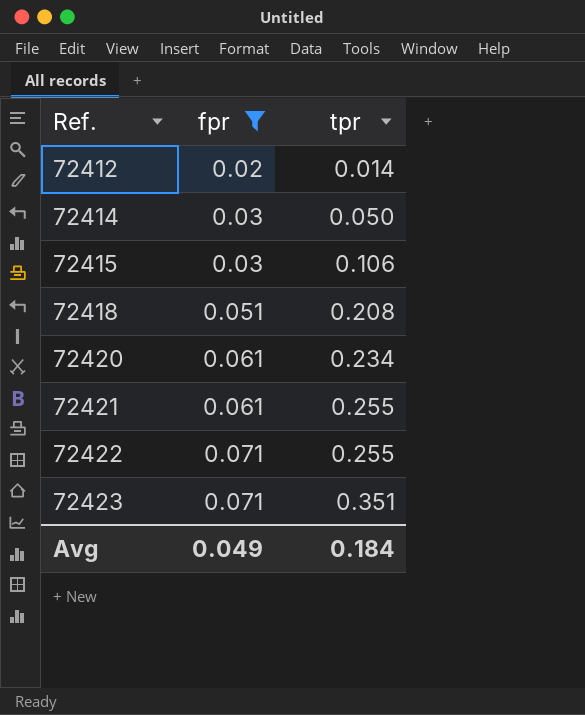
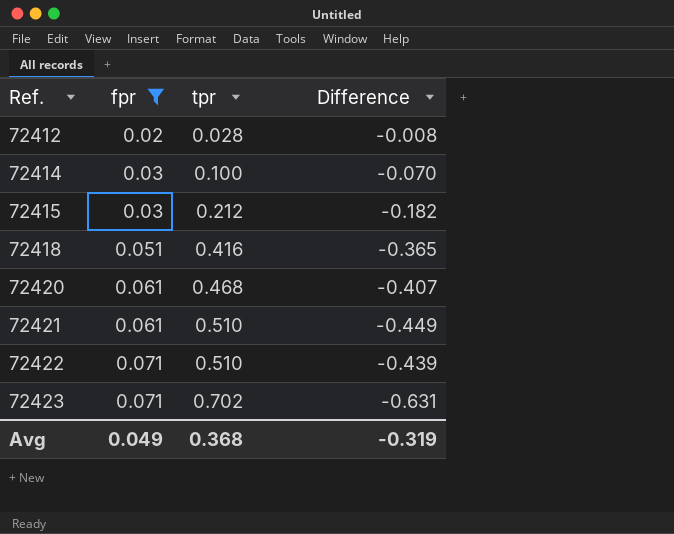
column Difference | formula: none -> [fpr] - [tpr]
72412 | tpr: 0.014 -> 0.028
72414 | tpr: 0.050 -> 0.100
72415 | tpr: 0.106 -> 0.212
72418 | tpr: 0.208 -> 0.416
72420 | tpr: 0.234 -> 0.468
72421 | tpr: 0.255 -> 0.510
72422 | tpr: 0.255 -> 0.510
72423 | tpr: 0.351 -> 0.702
Avg | tpr: 0.184 -> 0.368

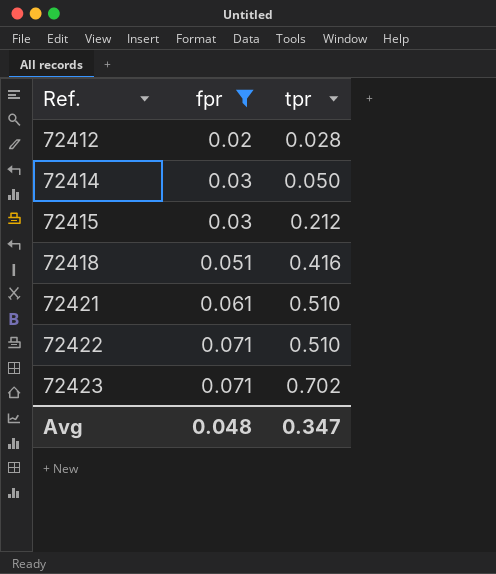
column Difference | formula: [fpr] - [tpr] -> none
row 72420: 0.061 | 0.468 | -0.407 -> none
72414 | tpr: 0.100 -> 0.050
Avg | fpr: 0.049 -> 0.048
Avg | tpr: 0.368 -> 0.347

